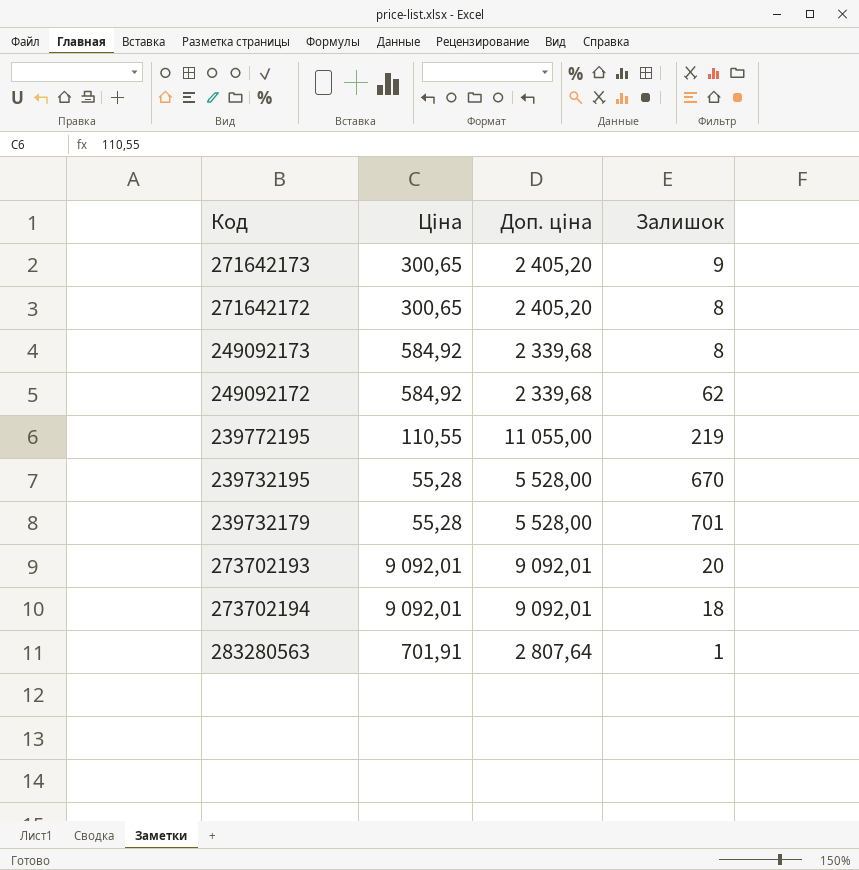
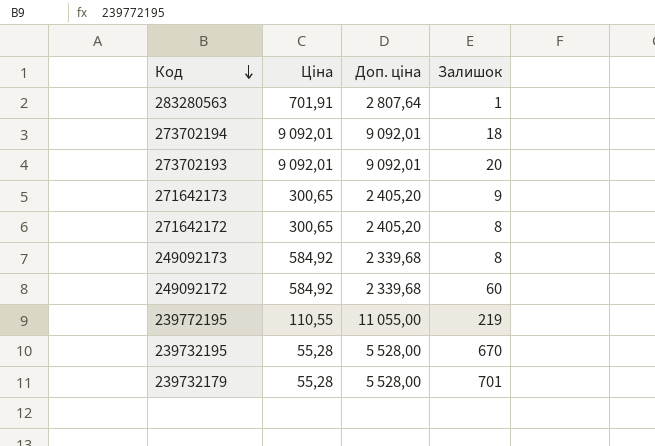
row order: none -> Код descending
249092172 | Залишок: 62 -> 60

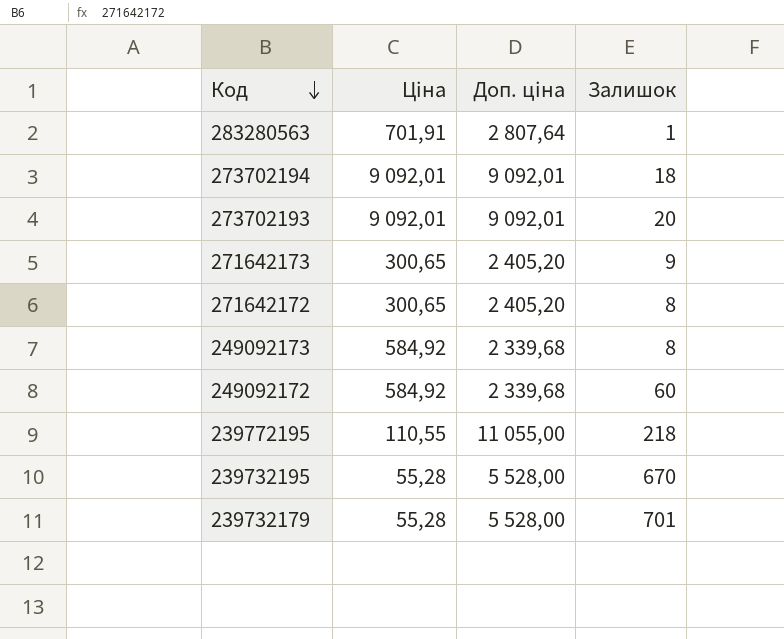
239772195 | Залишок: 219 -> 218

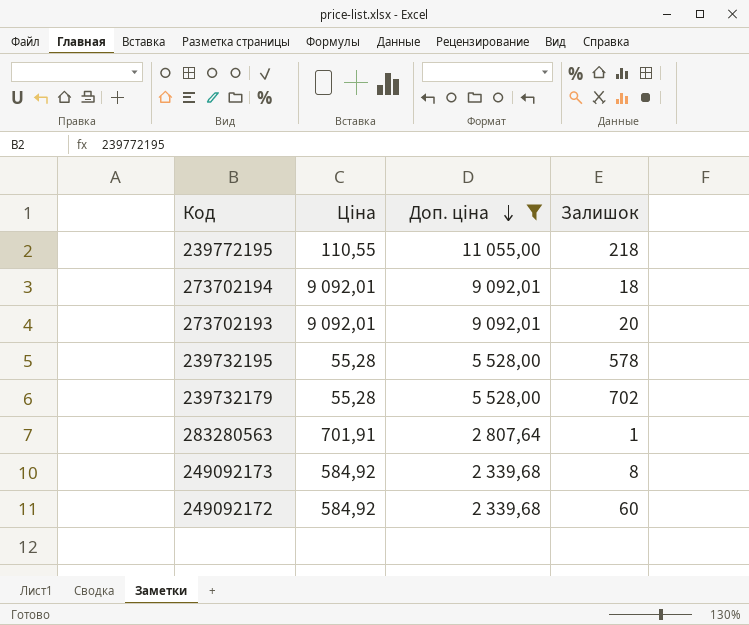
filter: none -> Доп. ціна != 2 405,20
row order: Код descending -> Доп. ціна descending
239732195 | Залишок: 670 -> 578
239732179 | Залишок: 701 -> 702

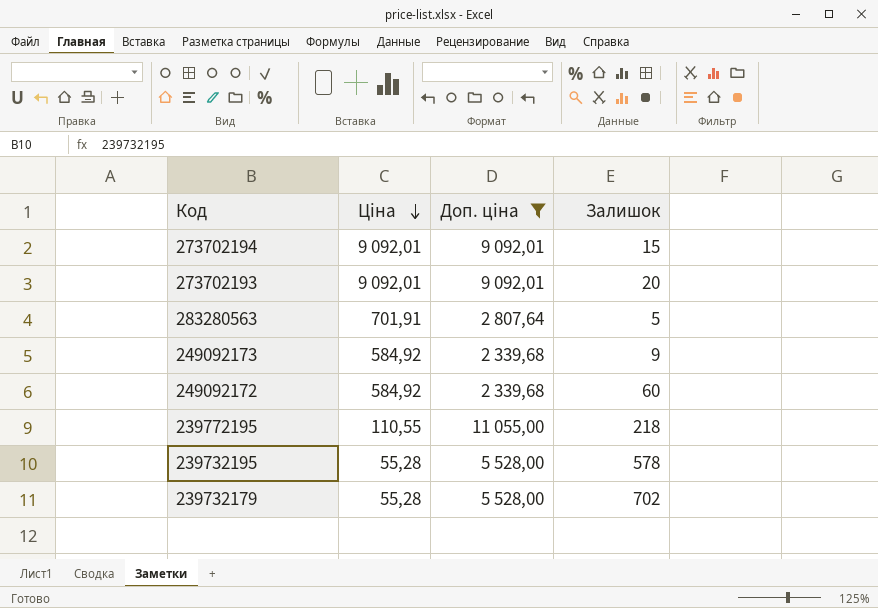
row order: Доп. ціна descending -> Ціна descending
273702194 | Залишок: 18 -> 15
283280563 | Залишок: 1 -> 5
249092173 | Залишок: 8 -> 9

